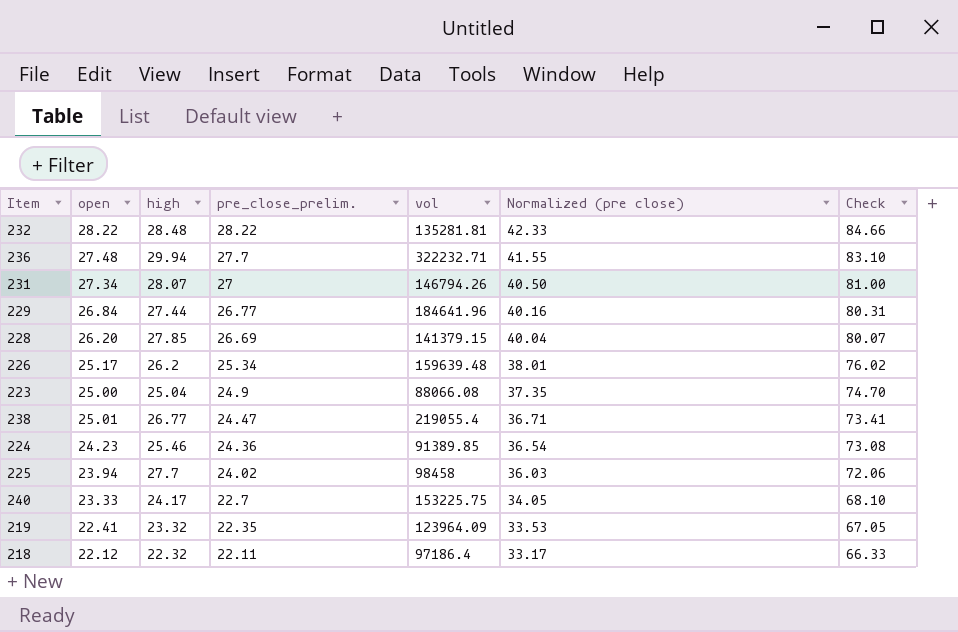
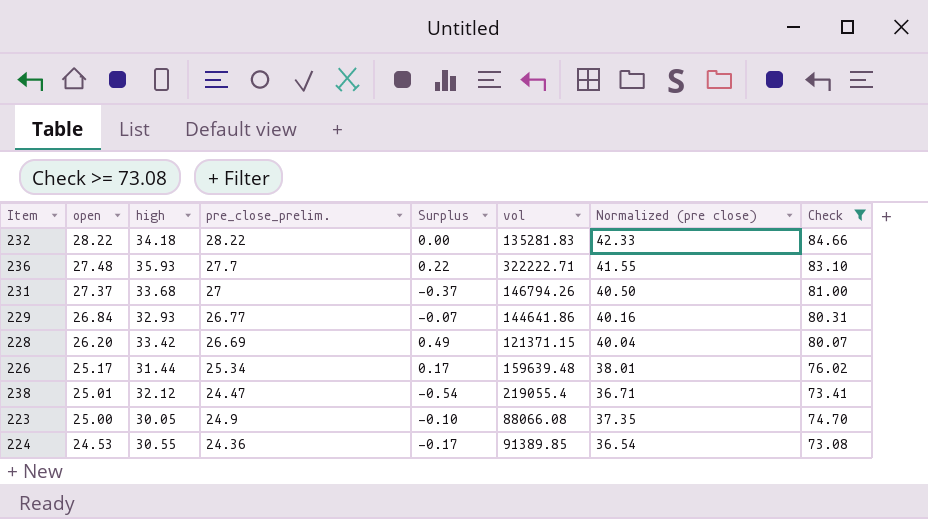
filter: none -> Check >= 73.08
row order: pre_close_prelim. descending -> open descending
column Surplus | formula: none -> [pre_close_prelim.] - [open]
232 | high: 28.48 -> 34.18
232 | vol: 135281.81 -> 135281.83
236 | high: 29.94 -> 35.93
236 | vol: 322232.71 -> 322222.71
231 | open: 27.34 -> 27.37
231 | high: 28.07 -> 33.68
229 | high: 27.44 -> 32.93
229 | vol: 184641.96 -> 144641.86
228 | high: 27.85 -> 33.42
228 | vol: 141379.15 -> 121371.15
226 | high: 26.2 -> 31.44
238 | high: 26.77 -> 32.12
223 | high: 25.04 -> 30.05
224 | open: 24.23 -> 24.53
224 | high: 25.46 -> 30.55

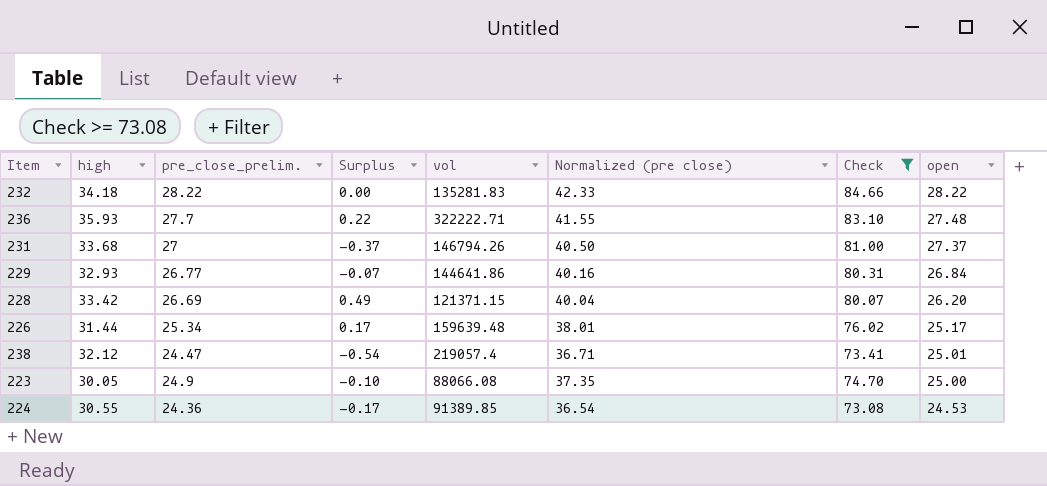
column open | position: 2 -> 8
238 | vol: 219055.4 -> 219057.4

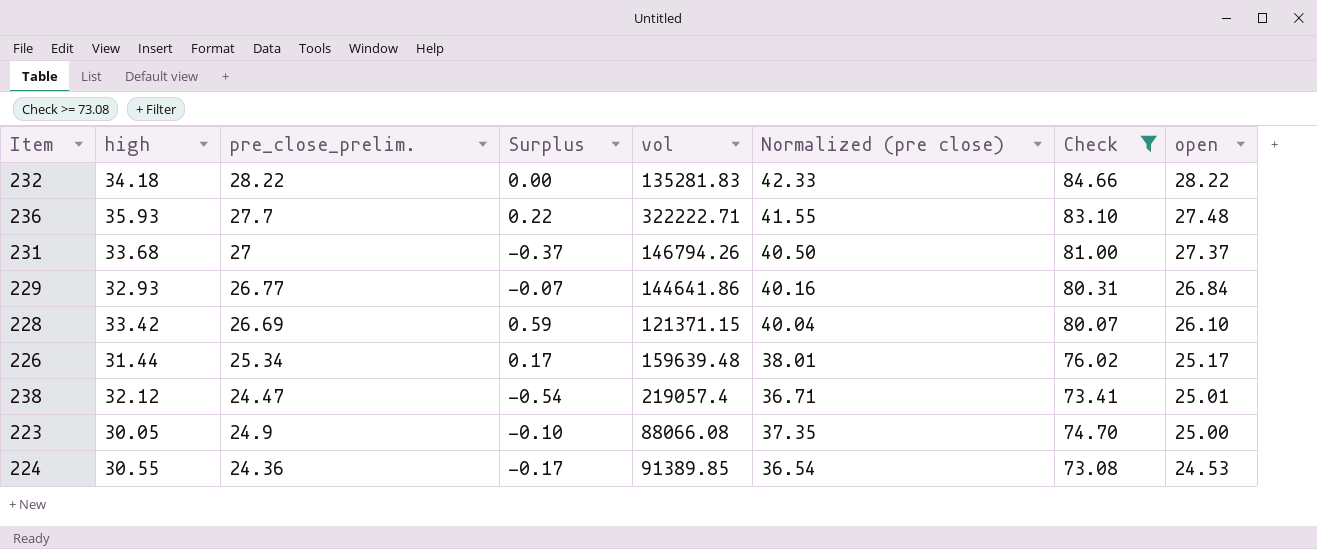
228 | Surplus: 0.49 -> 0.59
228 | open: 26.20 -> 26.10

